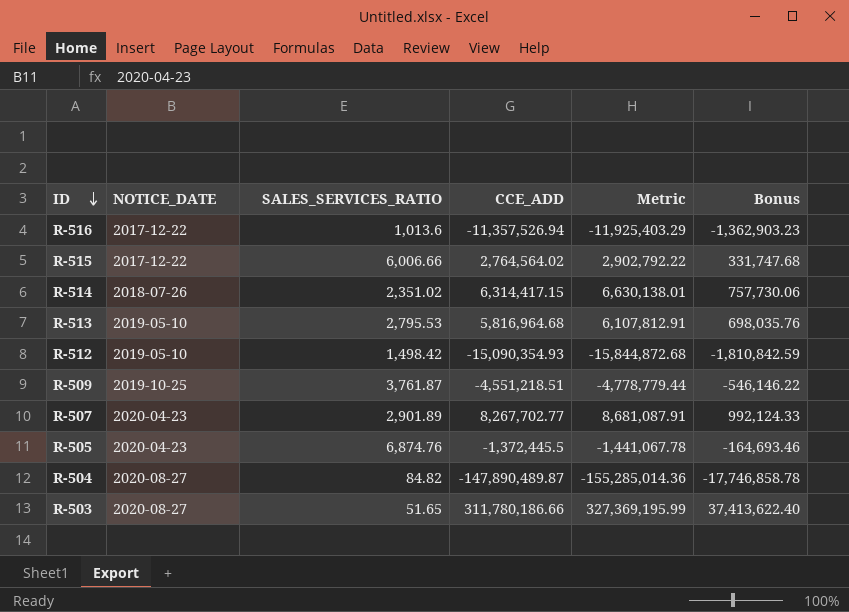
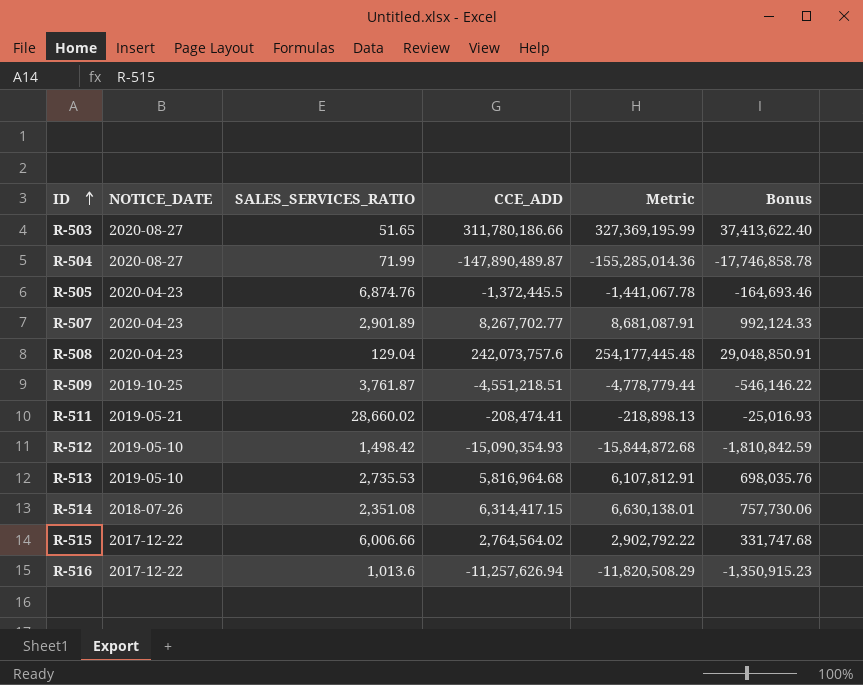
row order: ID descending -> ID ascending
R-504 | SALES_SERVICES_RATIO: 84.82 -> 71.99
row R-508: none -> 2020-04-23 | 129.04 | 242,073,757.6 | 254,177,445.48 | 29,048,850.91
row R-511: none -> 2019-05-21 | 28,660.02 | -208,474.41 | -218,898.13 | -25,016.93
R-513 | SALES_SERVICES_RATIO: 2,795.53 -> 2,735.53
R-514 | SALES_SERVICES_RATIO: 2,351.02 -> 2,351.08
R-516 | CCE_ADD: -11,357,526.94 -> -11,257,626.94
R-516 | Metric: -11,925,403.29 -> -11,820,508.29
R-516 | Bonus: -1,362,903.23 -> -1,350,915.23

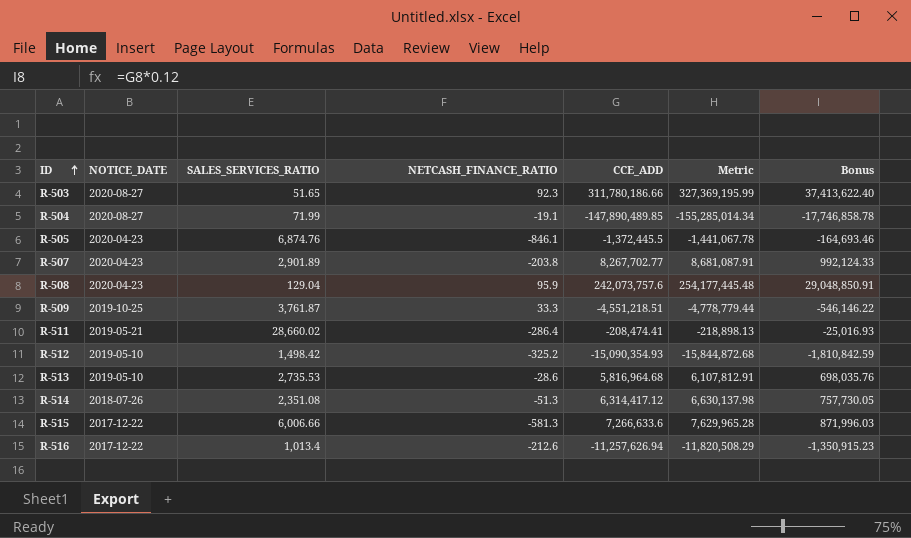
column NETCASH_FINANCE_RATIO | position: none -> 4
R-504 | CCE_ADD: -147,890,489.87 -> -147,890,489.85
R-504 | Metric: -155,285,014.36 -> -155,285,014.34
R-514 | CCE_ADD: 6,314,417.15 -> 6,314,417.12
R-514 | Metric: 6,630,138.01 -> 6,630,137.98
R-514 | Bonus: 757,730.06 -> 757,730.05
R-515 | CCE_ADD: 2,764,564.02 -> 7,266,633.6
R-515 | Metric: 2,902,792.22 -> 7,629,965.28
R-515 | Bonus: 331,747.68 -> 871,996.03
R-516 | SALES_SERVICES_RATIO: 1,013.6 -> 1,013.4

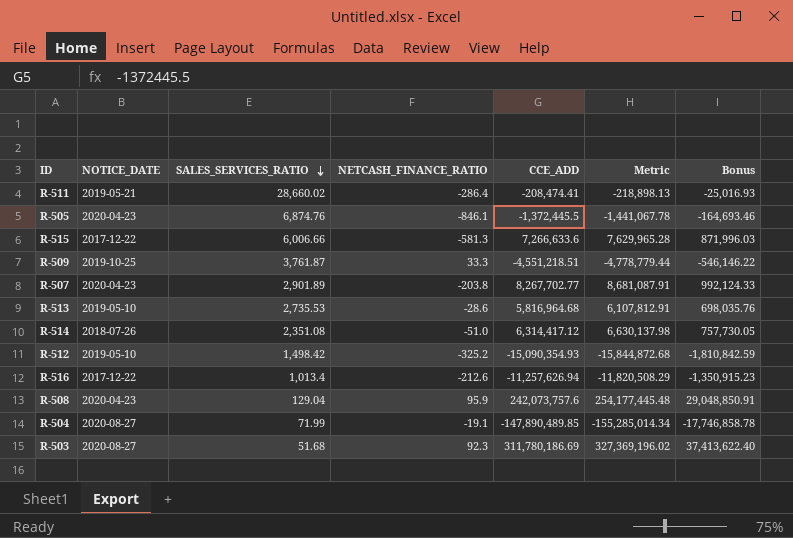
row order: ID ascending -> SALES_SERVICES_RATIO descending
R-514 | NETCASH_FINANCE_RATIO: -51.3 -> -51.0
R-503 | SALES_SERVICES_RATIO: 51.65 -> 51.68
R-503 | CCE_ADD: 311,780,186.66 -> 311,780,186.69
R-503 | Metric: 327,369,195.99 -> 327,369,196.02

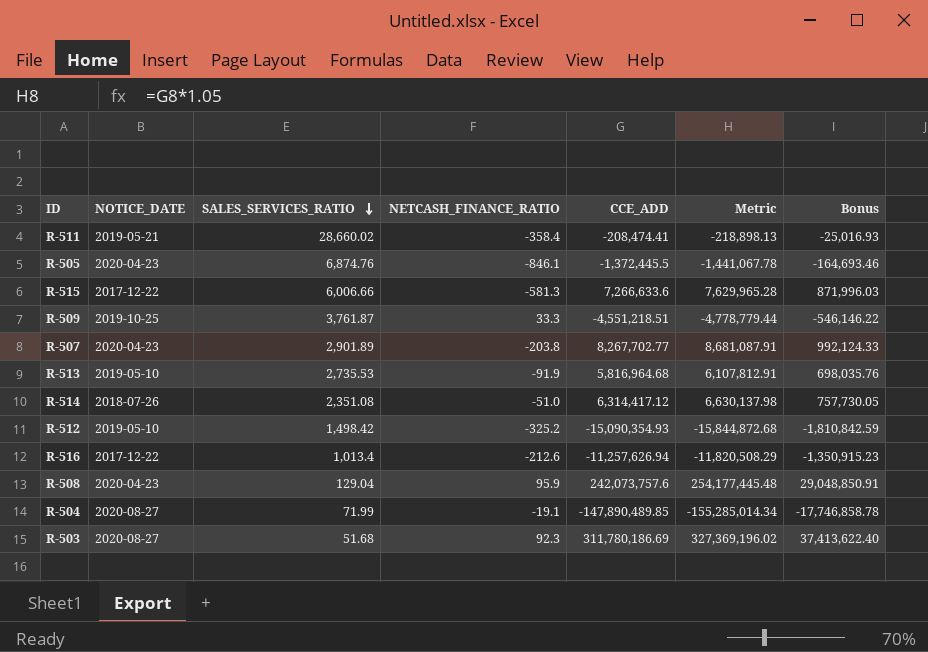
R-511 | NETCASH_FINANCE_RATIO: -286.4 -> -358.4
R-513 | NETCASH_FINANCE_RATIO: -28.6 -> -91.9

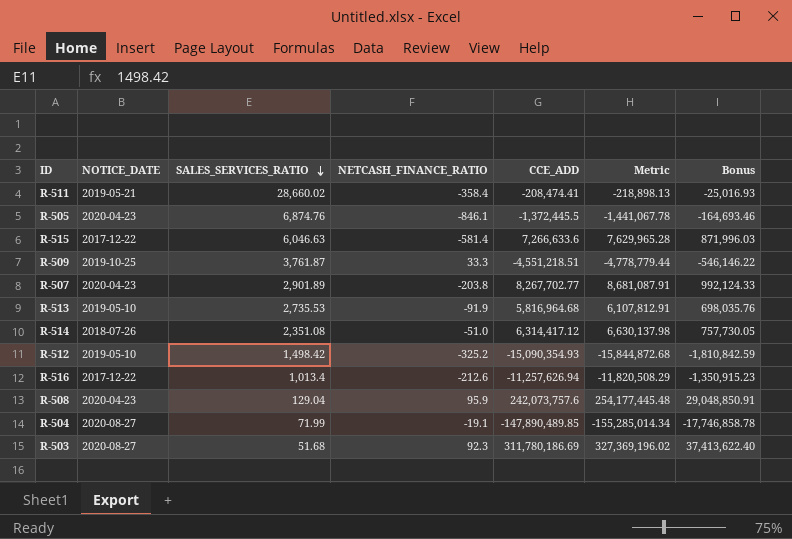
R-515 | SALES_SERVICES_RATIO: 6,006.66 -> 6,046.63
R-515 | NETCASH_FINANCE_RATIO: -581.3 -> -581.4

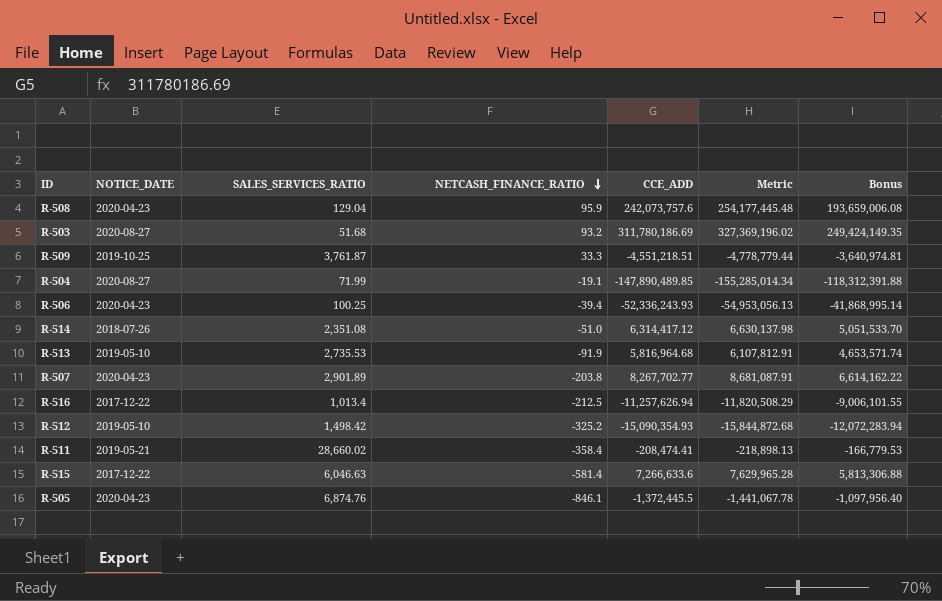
row order: SALES_SERVICES_RATIO descending -> NETCASH_FINANCE_RATIO descending
column Bonus | formula: [CCE_ADD] * 0.12 -> [CCE_ADD] * 0.8
R-503 | NETCASH_FINANCE_RATIO: 92.3 -> 93.2
row R-506: none -> 2020-04-23 | 100.25 | -39.4 | -52,336,243.93 | -54,953,056.13 | -41,868,995.14
R-516 | NETCASH_FINANCE_RATIO: -212.6 -> -212.5

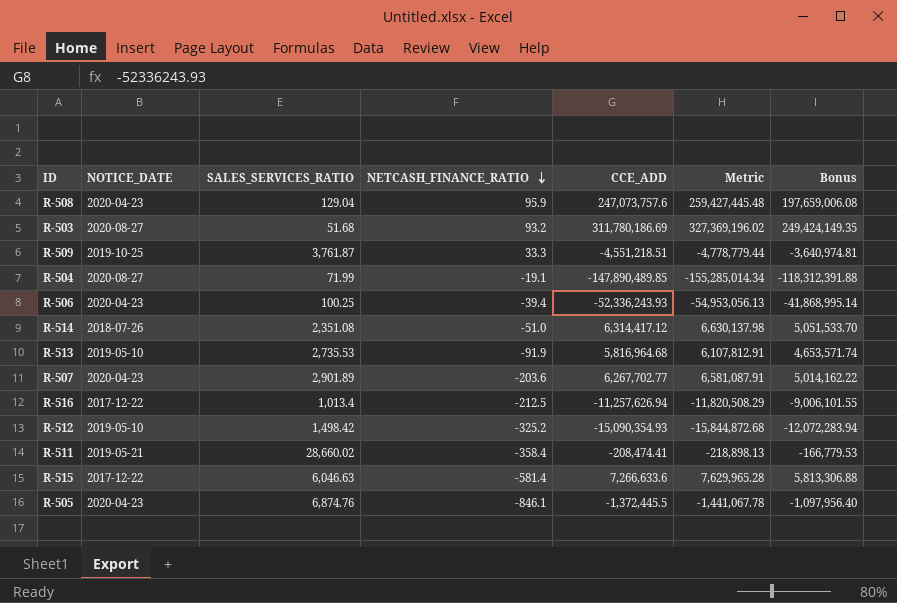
R-508 | CCE_ADD: 242,073,757.6 -> 247,073,757.6
R-508 | Metric: 254,177,445.48 -> 259,427,445.48
R-508 | Bonus: 193,659,006.08 -> 197,659,006.08
R-507 | NETCASH_FINANCE_RATIO: -203.8 -> -203.6
R-507 | CCE_ADD: 8,267,702.77 -> 6,267,702.77
R-507 | Metric: 8,681,087.91 -> 6,581,087.91
R-507 | Bonus: 6,614,162.22 -> 5,014,162.22

